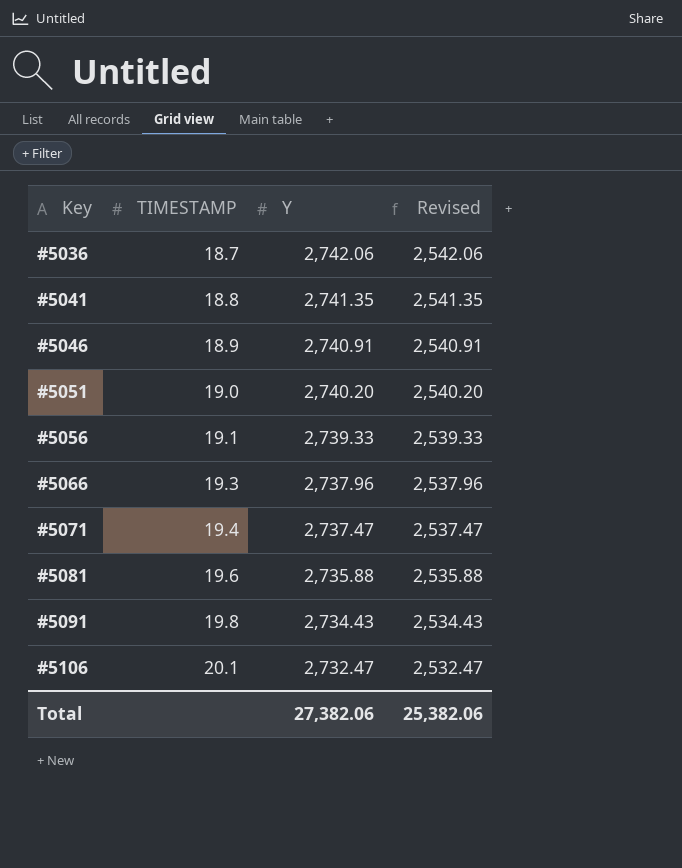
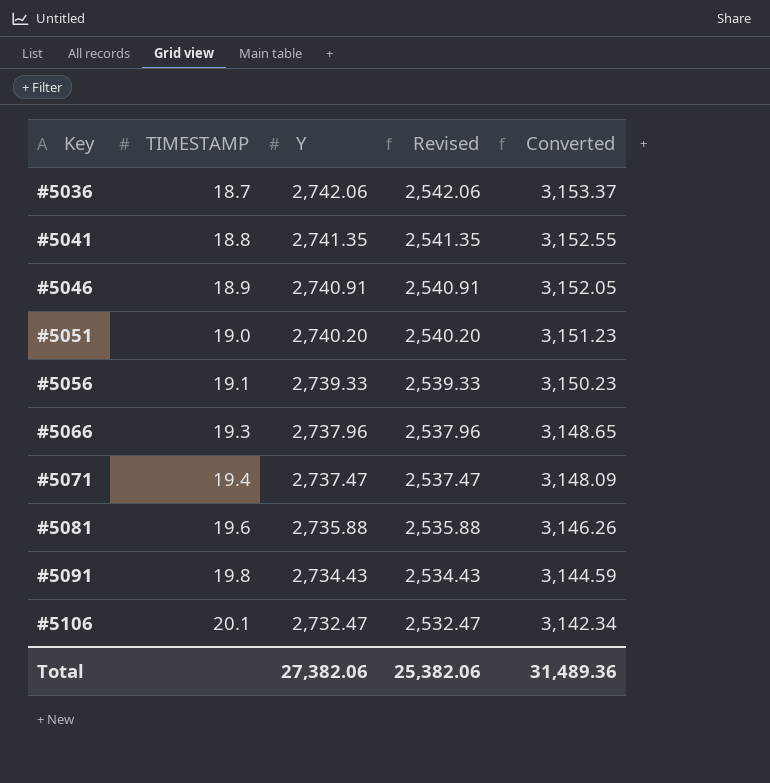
column Converted | formula: none -> [Y] * 1.15

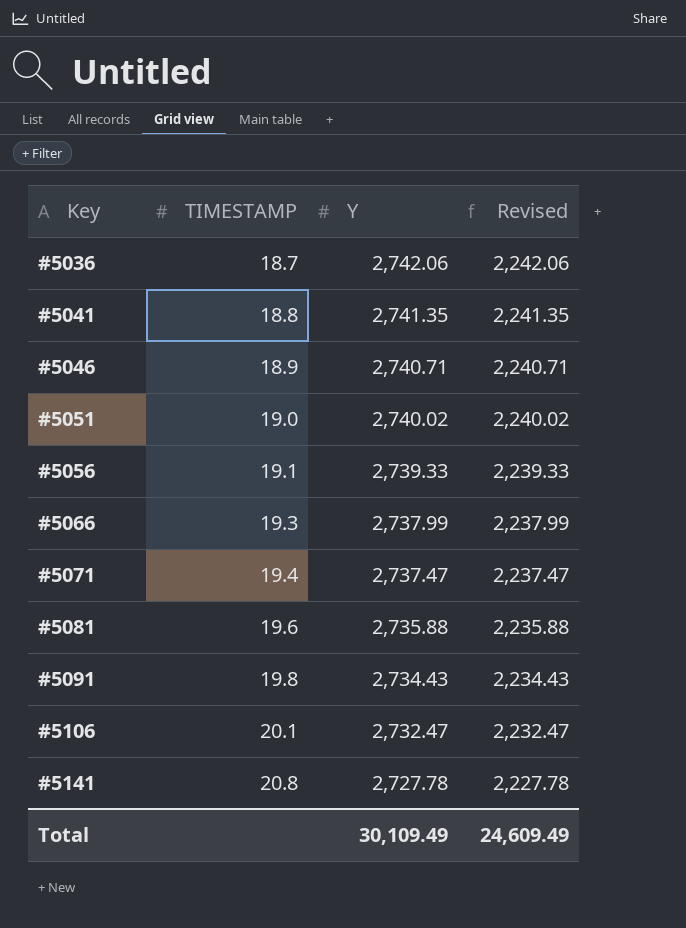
column Converted | formula: [Y] * 1.15 -> none
column Revised | formula: [Y] - 200 -> [Y] - 500
#5046 | Y: 2,740.91 -> 2,740.71
#5051 | Y: 2,740.20 -> 2,740.02
#5066 | Y: 2,737.96 -> 2,737.99
row #5141: none -> 20.8 | 2,727.78 | 2,227.78
Total | Y: 27,382.06 -> 30,109.49
Total | Revised: 25,382.06 -> 24,609.49

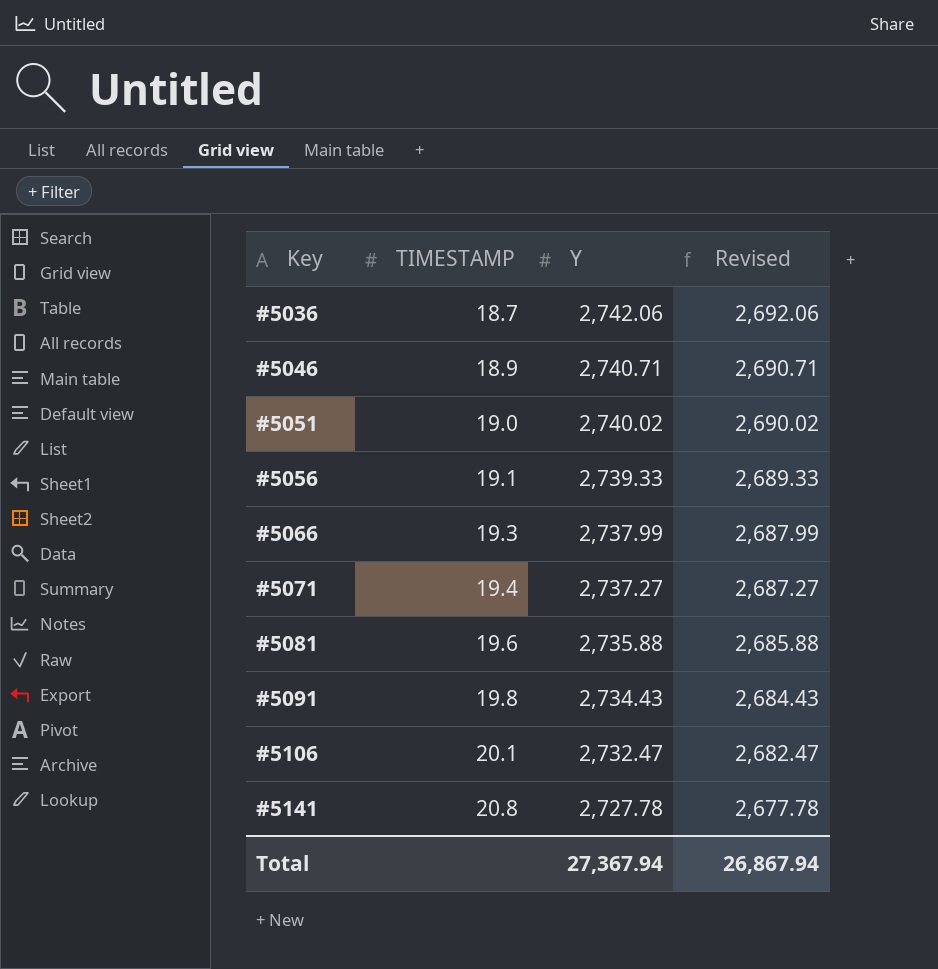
column Revised | formula: [Y] - 500 -> [Y] - 50
row #5041: 18.8 | 2,741.35 | 2,241.35 -> none
#5071 | Y: 2,737.47 -> 2,737.27
Total | Y: 30,109.49 -> 27,367.94
Total | Revised: 24,609.49 -> 26,867.94

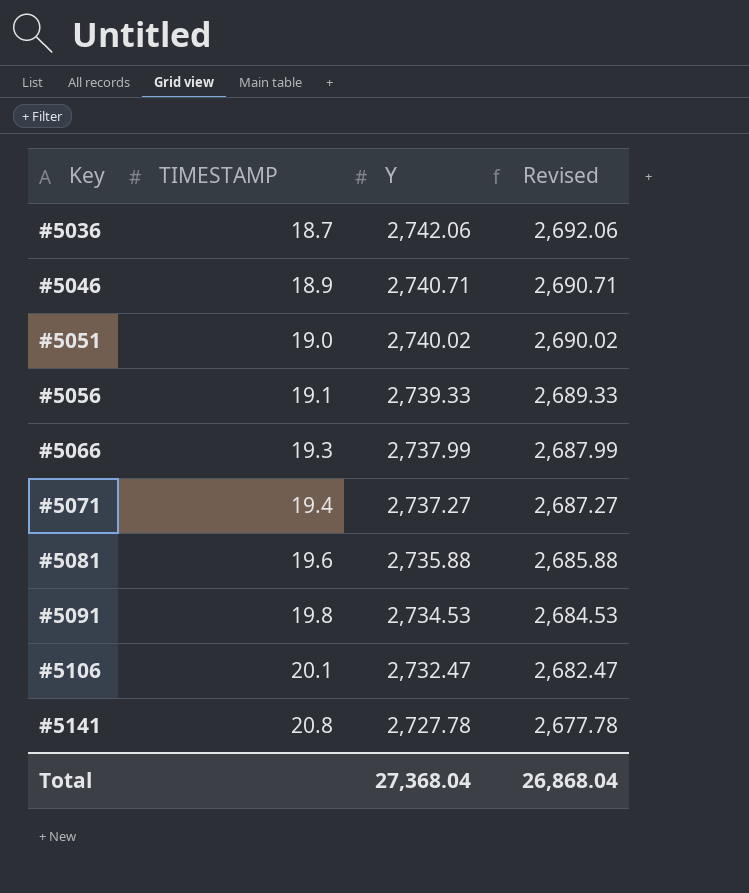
#5091 | Y: 2,734.43 -> 2,734.53
#5091 | Revised: 2,684.43 -> 2,684.53
Total | Y: 27,367.94 -> 27,368.04
Total | Revised: 26,867.94 -> 26,868.04

